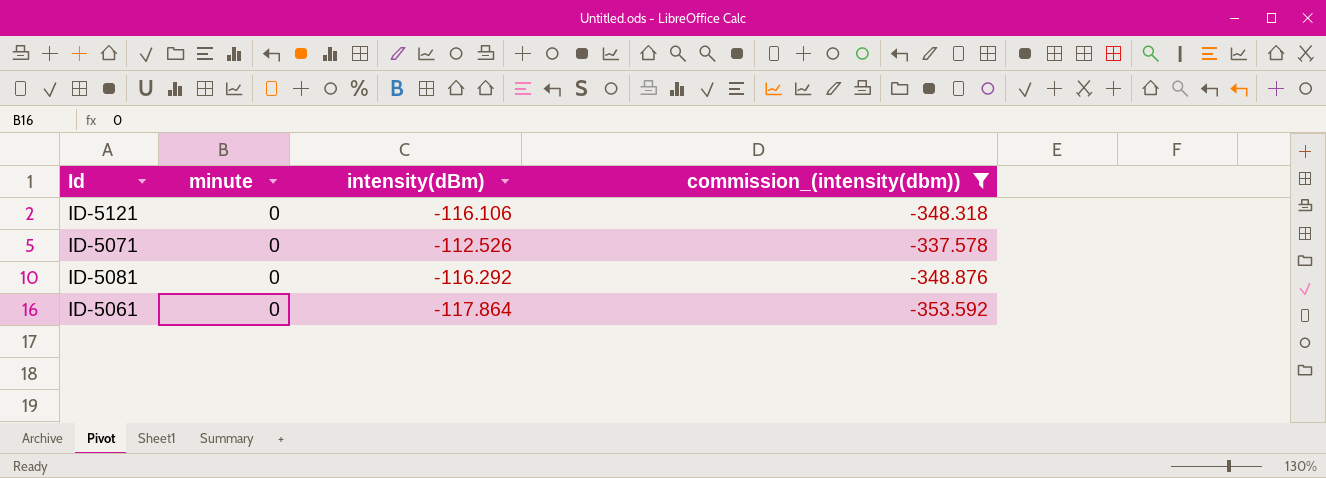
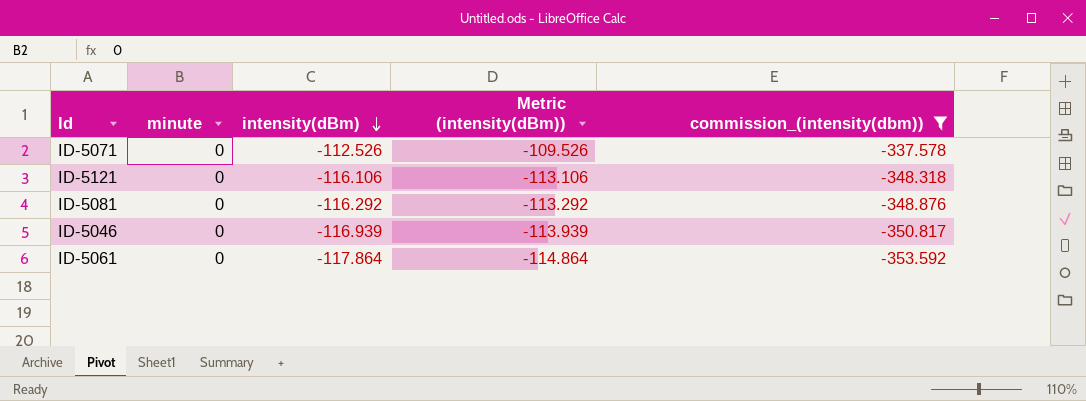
row order: none -> intensity(dBm) descending
column Metric (intensity(dBm)) | formula: none -> [intensity(dBm)] + 3
row ID-5046: none -> 0 | -116.939 | -113.939 | -350.817

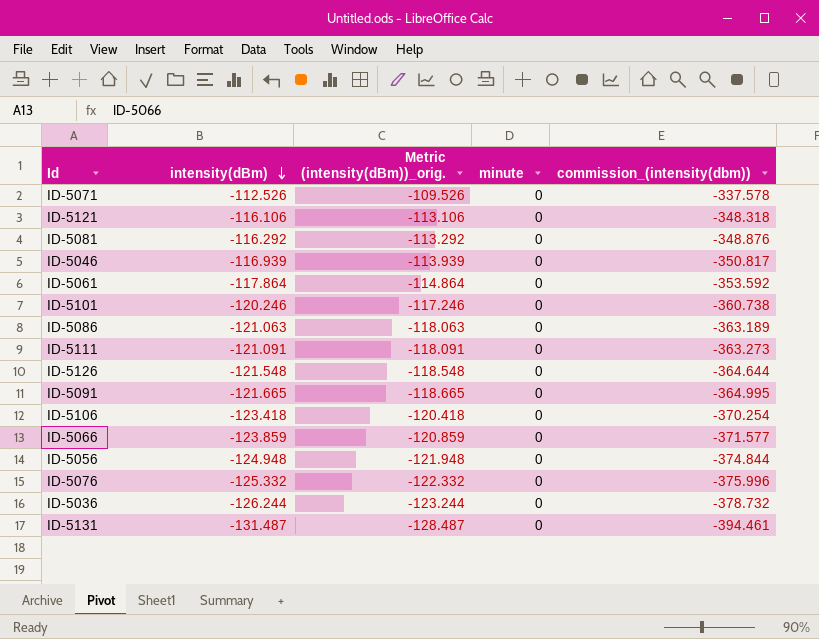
filter: commission_(intensity(dbm)) >= -353.592 -> none
column name: Metric (intensity(dBm)) -> Metric (intensity(dBm))_orig.
column minute | position: 2 -> 4

